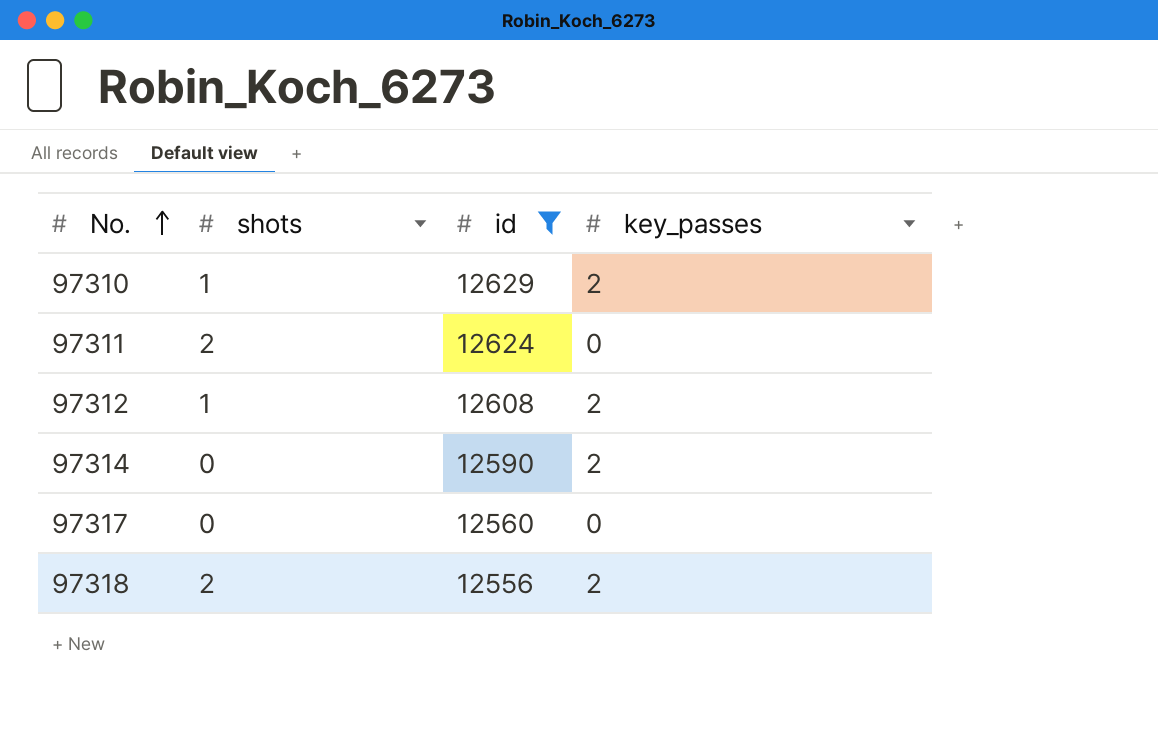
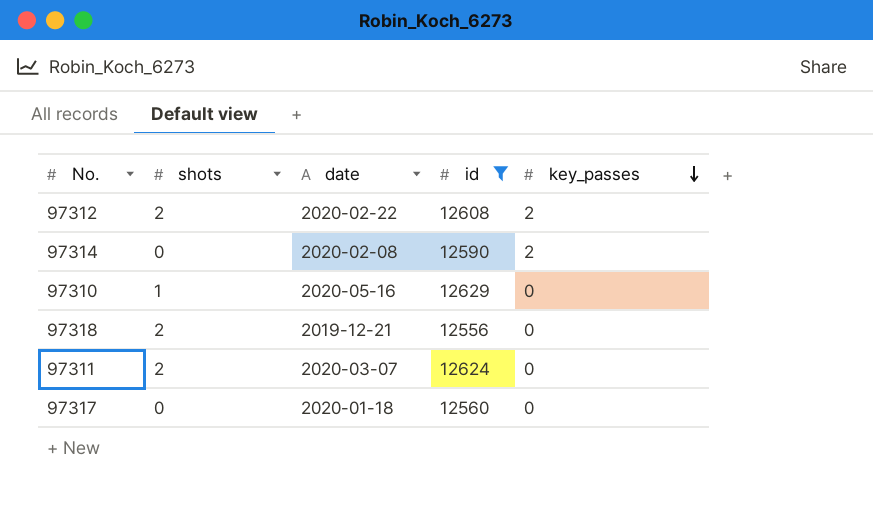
row order: No. ascending -> key_passes descending
column date | position: none -> 3
97312 | shots: 1 -> 2
97310 | key_passes: 2 -> 0
97318 | key_passes: 2 -> 0

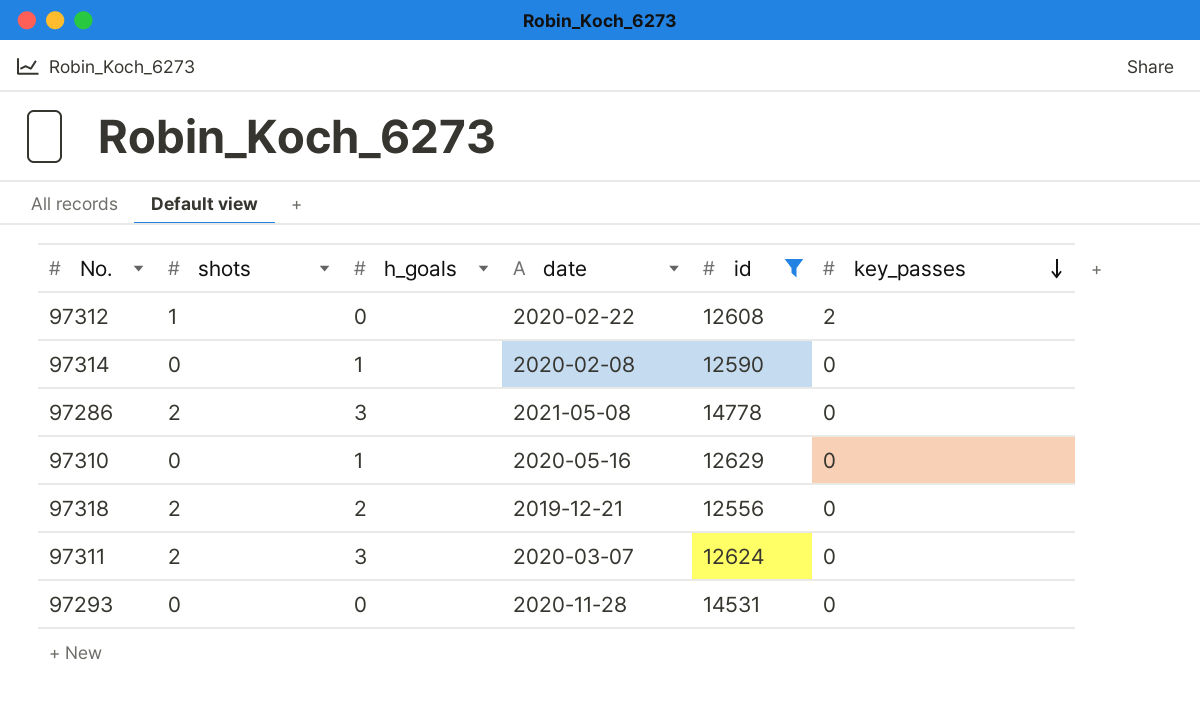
column h_goals | position: none -> 3
row 97317: 0 | 2020-01-18 | 12560 | 0 -> none
97312 | shots: 2 -> 1
97314 | key_passes: 2 -> 0
row 97286: none -> 2 | 3 | 2021-05-08 | 14778 | 0
97310 | shots: 1 -> 0
row 97293: none -> 0 | 0 | 2020-11-28 | 14531 | 0

